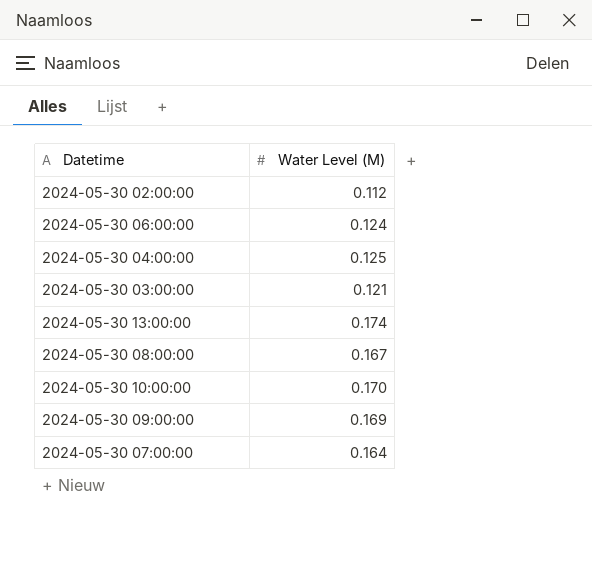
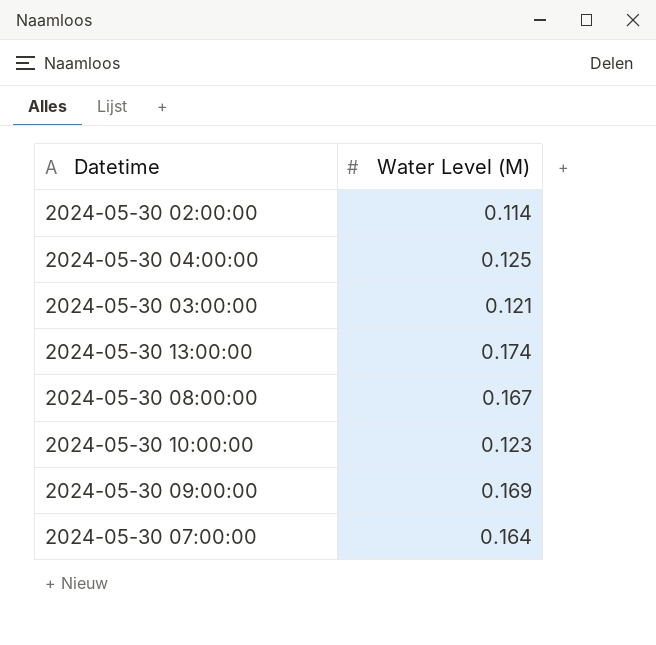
row 2024-05-30 06:00:00: 0.124 -> none
2024-05-30 02:00:00 | Water Level (M): 0.112 -> 0.114
2024-05-30 10:00:00 | Water Level (M): 0.170 -> 0.123

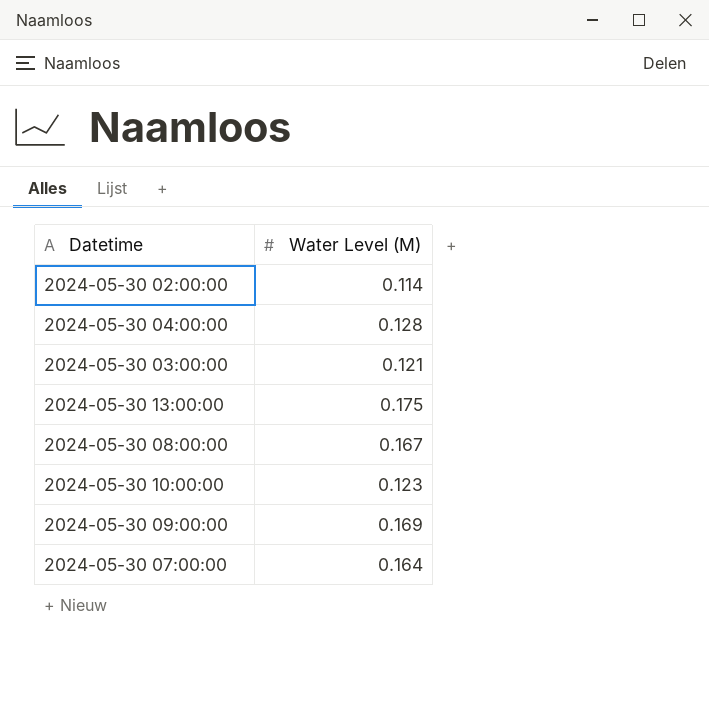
2024-05-30 04:00:00 | Water Level (M): 0.125 -> 0.128
2024-05-30 13:00:00 | Water Level (M): 0.174 -> 0.175

